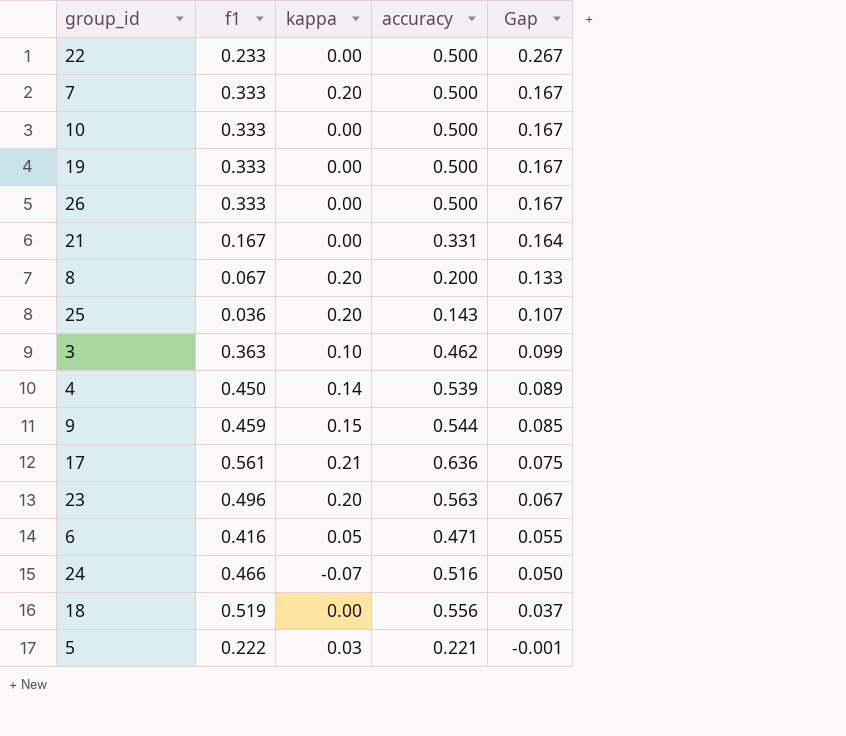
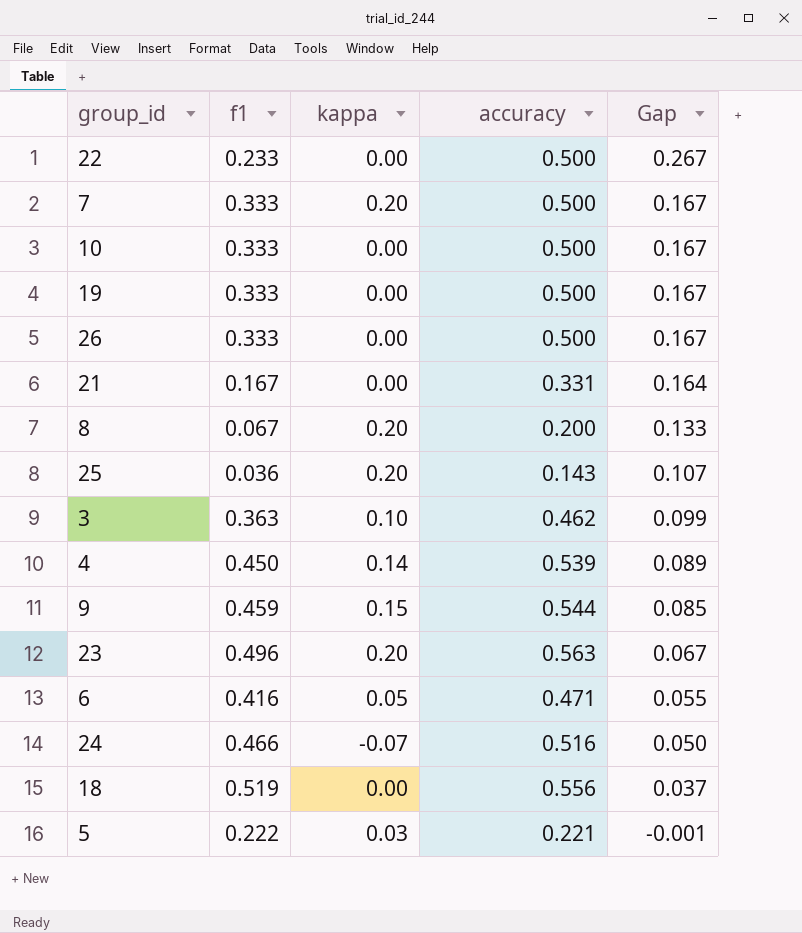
row 17: 0.561 | 0.21 | 0.636 | 0.075 -> none

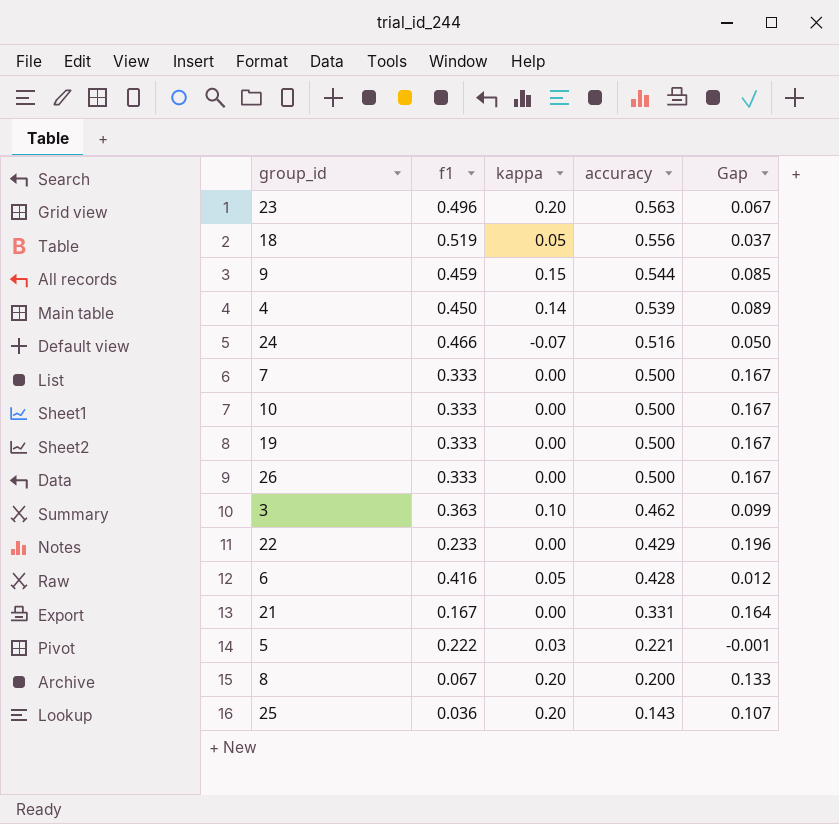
row order: Gap descending -> accuracy descending
18 | kappa: 0.00 -> 0.05
7 | kappa: 0.20 -> 0.00
22 | accuracy: 0.500 -> 0.429
22 | Gap: 0.267 -> 0.196
6 | accuracy: 0.471 -> 0.428
6 | Gap: 0.055 -> 0.012

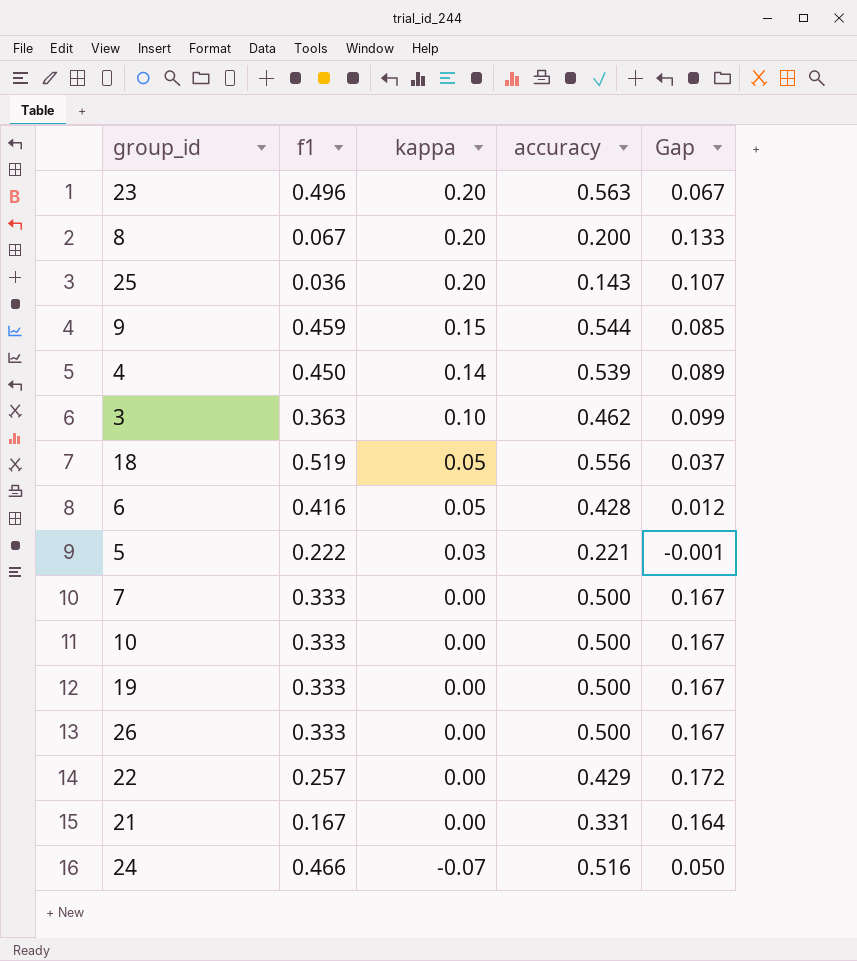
row order: accuracy descending -> kappa descending
22 | f1: 0.233 -> 0.257
22 | Gap: 0.196 -> 0.172

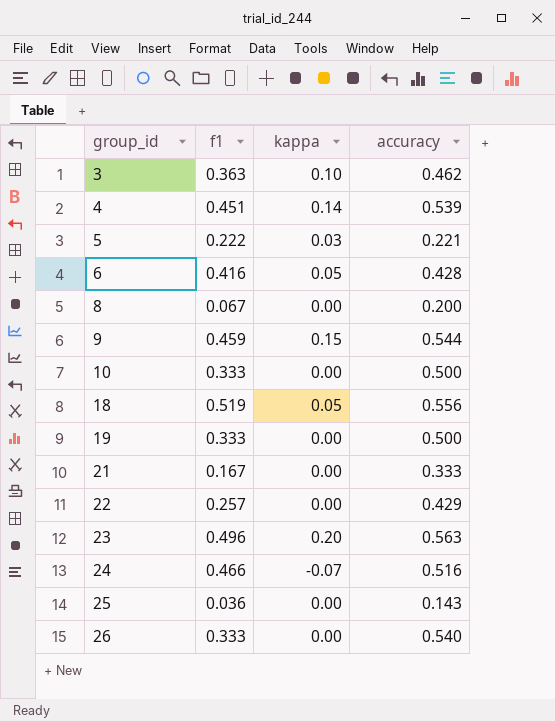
row order: kappa descending -> group_id ascending
column Gap | formula: [accuracy] - [f1] -> none
row 7: 0.333 | 0.00 | 0.500 | 0.167 -> none
4 | f1: 0.450 -> 0.451
8 | kappa: 0.20 -> 0.00
21 | accuracy: 0.331 -> 0.333
25 | kappa: 0.20 -> 0.00
26 | accuracy: 0.500 -> 0.540

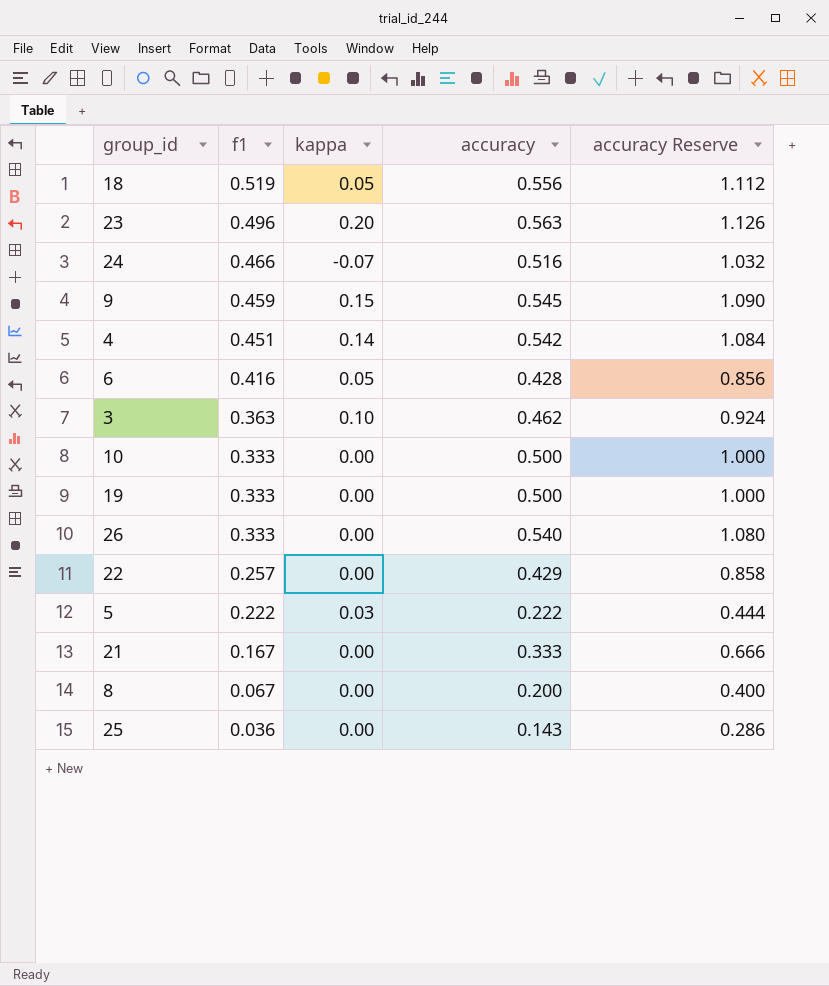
row order: group_id ascending -> f1 descending
column accuracy Reserve | formula: none -> [accuracy] * 2
9 | accuracy: 0.544 -> 0.545
4 | accuracy: 0.539 -> 0.542
5 | accuracy: 0.221 -> 0.222

